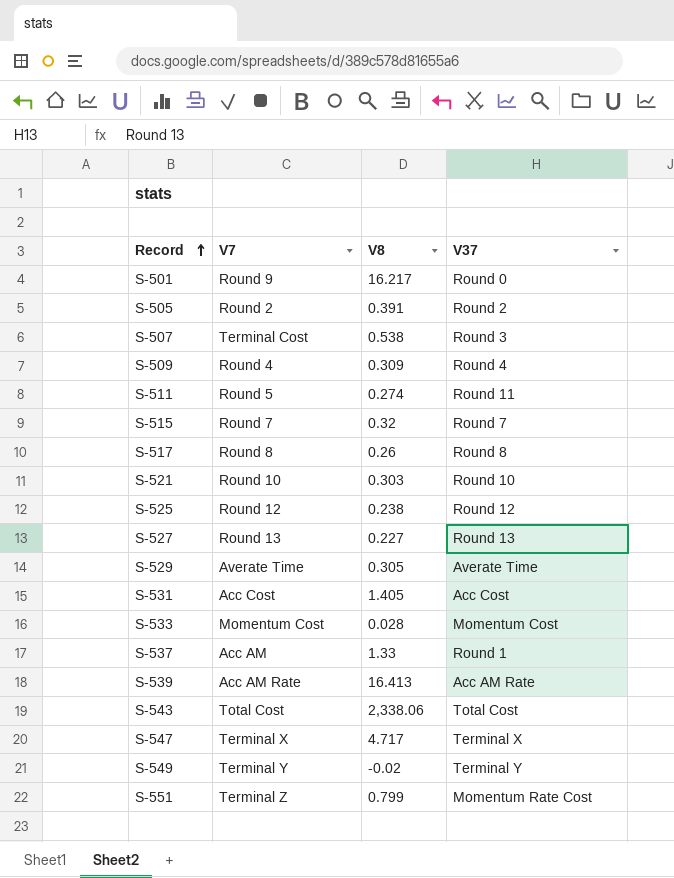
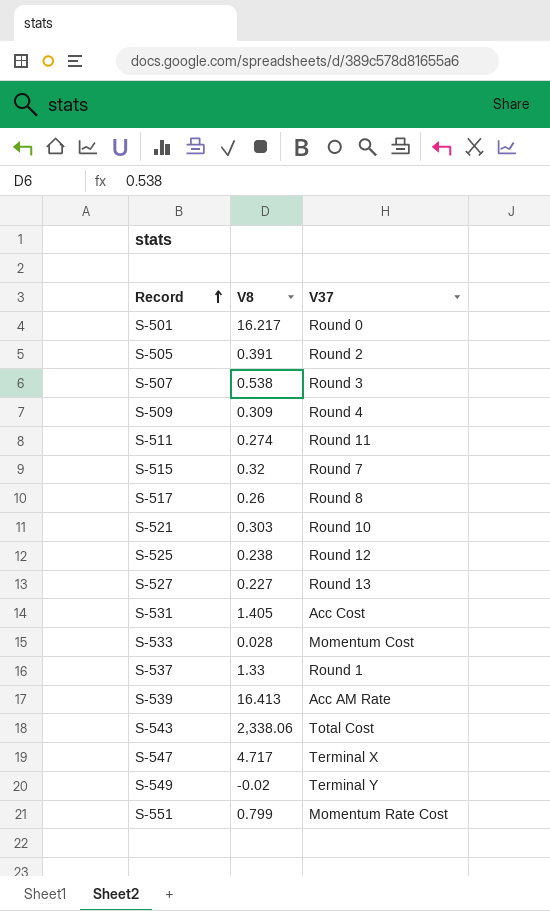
column V7 | position: 2 -> none
row S-529: Averate Time | 0.305 | Averate Time -> none

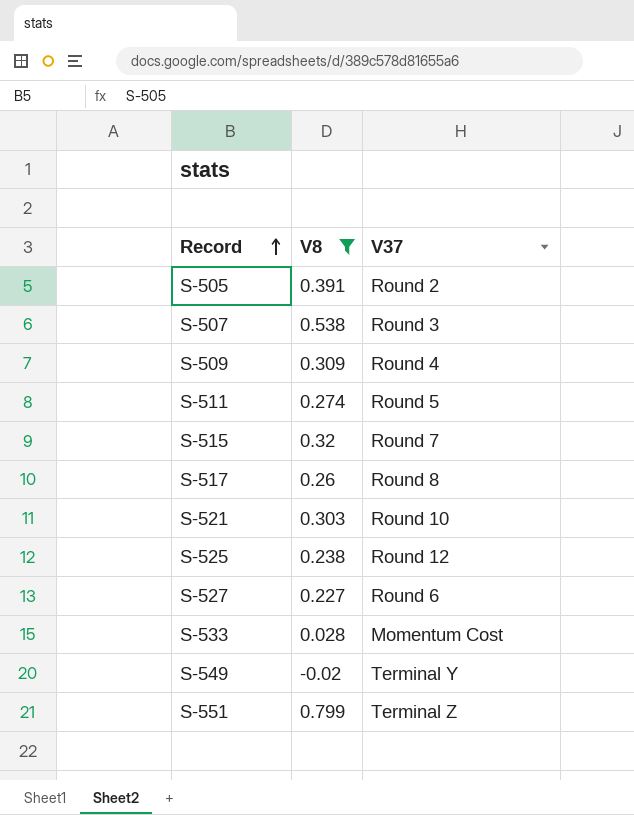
filter: none -> V8 <= 0.799
S-511 | V37: Round 11 -> Round 5
S-527 | V37: Round 13 -> Round 6
S-551 | V37: Momentum Rate Cost -> Terminal Z

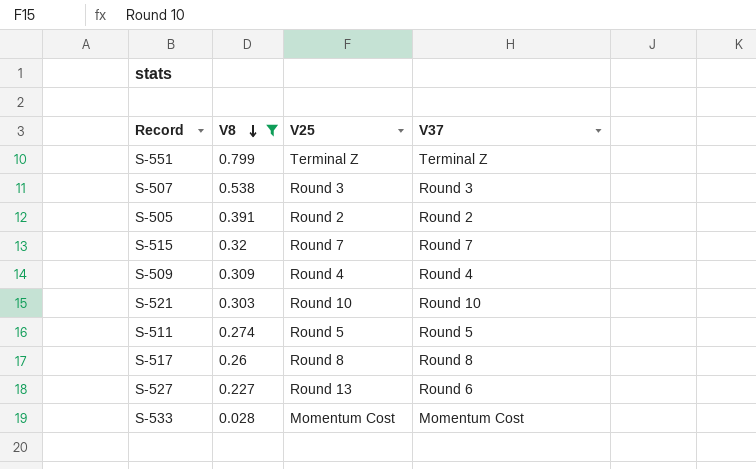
row order: Record ascending -> V8 descending
column V25 | position: none -> 3
row S-525: 0.238 | Round 12 -> none
row S-549: -0.02 | Terminal Y -> none

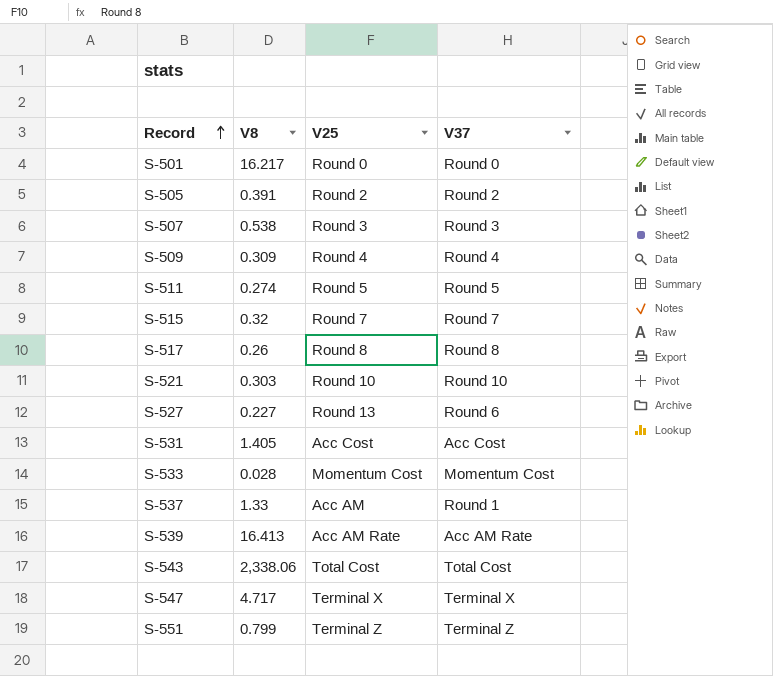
filter: V8 <= 0.799 -> none
row order: V8 descending -> Record ascending

